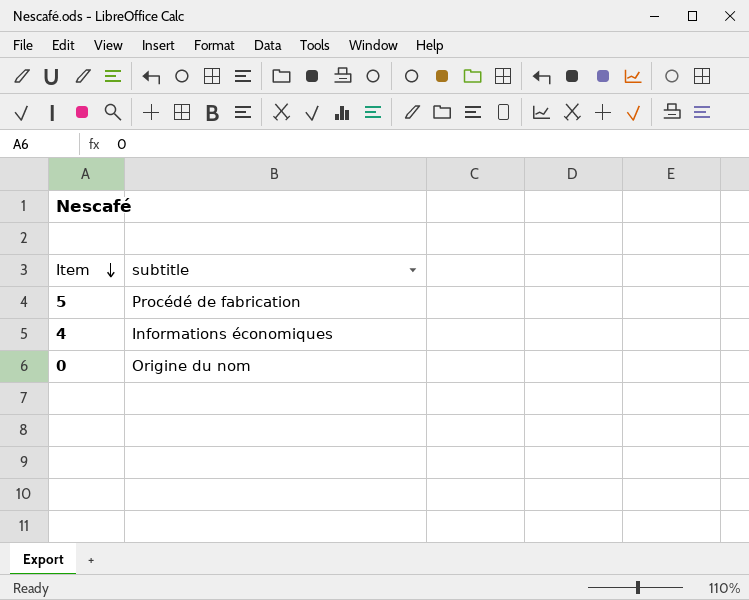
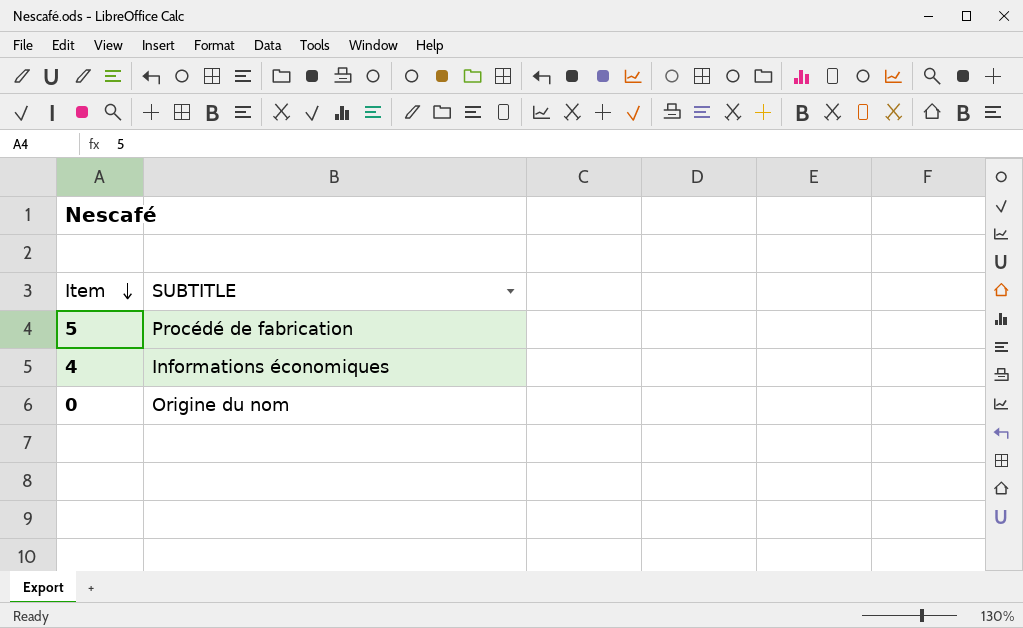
column name: subtitle -> SUBTITLE

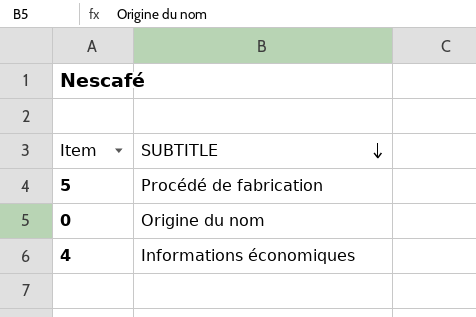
row order: Item descending -> SUBTITLE descending

